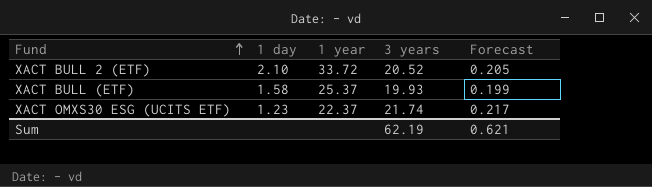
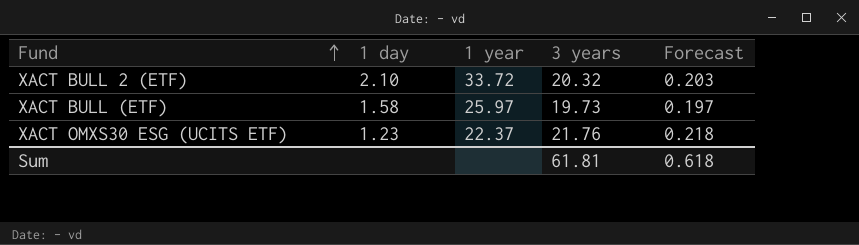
XACT BULL 2 (ETF) | 3 years: 20.52 -> 20.32
XACT BULL 2 (ETF) | Forecast: 0.205 -> 0.203
XACT BULL (ETF) | 1 year: 25.37 -> 25.97
XACT BULL (ETF) | 3 years: 19.93 -> 19.73
XACT BULL (ETF) | Forecast: 0.199 -> 0.197
XACT OMXS30 ESG (UCITS ETF) | 3 years: 21.74 -> 21.76
XACT OMXS30 ESG (UCITS ETF) | Forecast: 0.217 -> 0.218
Sum | 3 years: 62.19 -> 61.81
Sum | Forecast: 0.621 -> 0.618

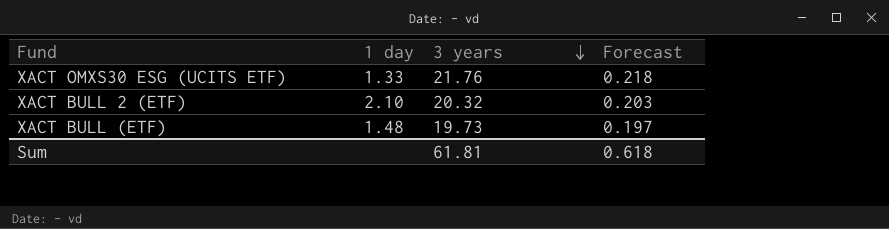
row order: Fund ascending -> 3 years descending
column 1 year | position: 3 -> none
XACT OMXS30 ESG (UCITS ETF) | 1 day: 1.23 -> 1.33
XACT BULL (ETF) | 1 day: 1.58 -> 1.48

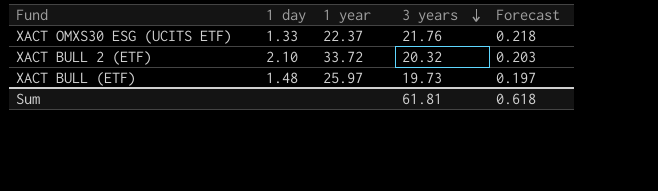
column 1 year | position: none -> 3

